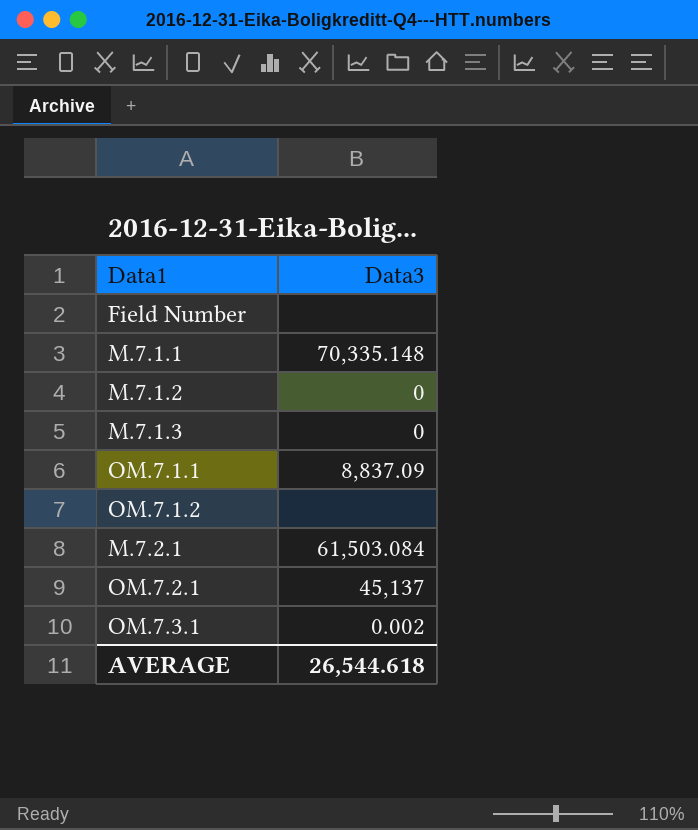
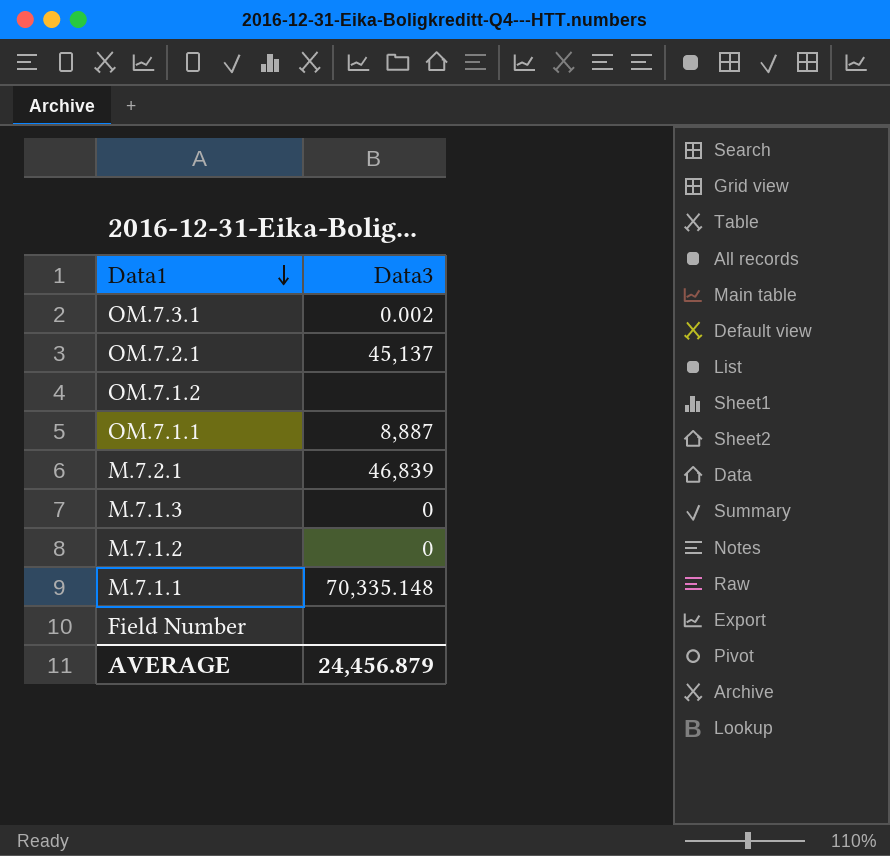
row order: none -> Data1 descending
OM.7.1.1 | Data3: 8,837.09 -> 8,887
M.7.2.1 | Data3: 61,503.084 -> 46,839
AVERAGE | Data3: 26,544.618 -> 24,456.879

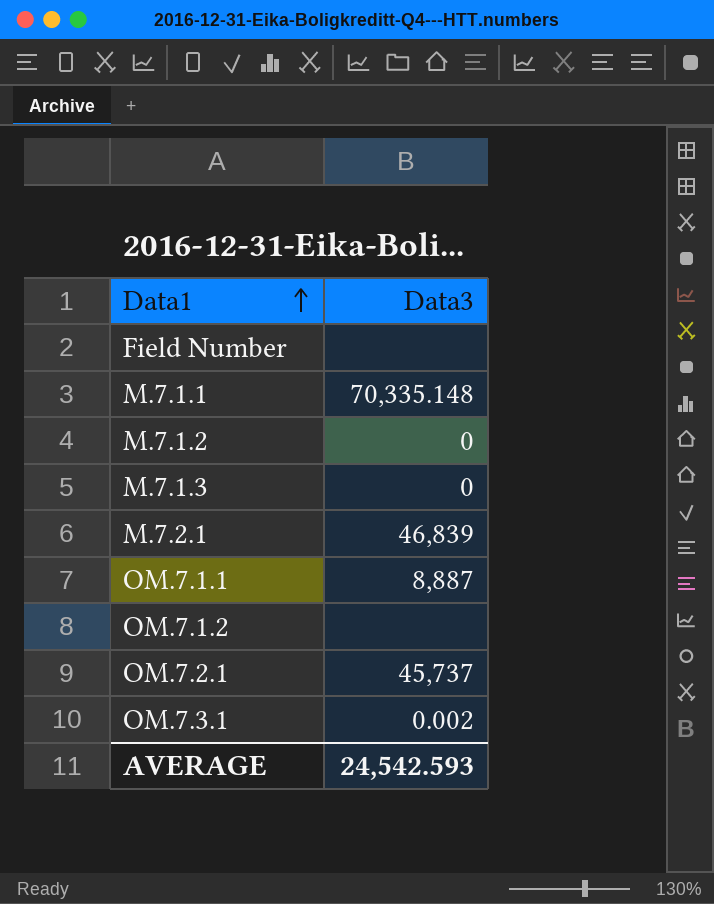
row order: Data1 descending -> Data1 ascending
OM.7.2.1 | Data3: 45,137 -> 45,737
AVERAGE | Data3: 24,456.879 -> 24,542.593

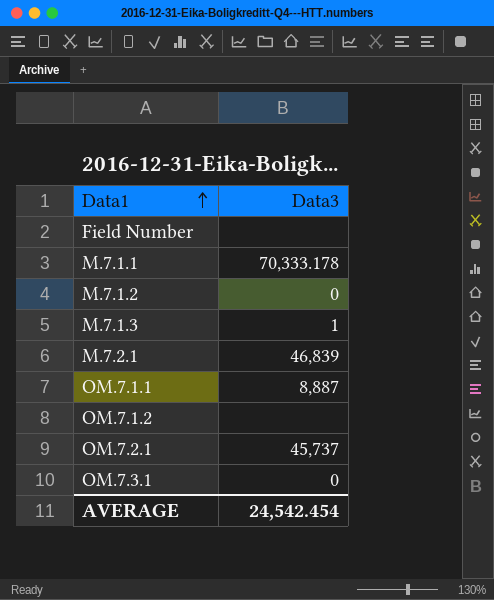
M.7.1.1 | Data3: 70,335.148 -> 70,333.178
M.7.1.3 | Data3: 0 -> 1
OM.7.3.1 | Data3: 0.002 -> 0
AVERAGE | Data3: 24,542.593 -> 24,542.454

